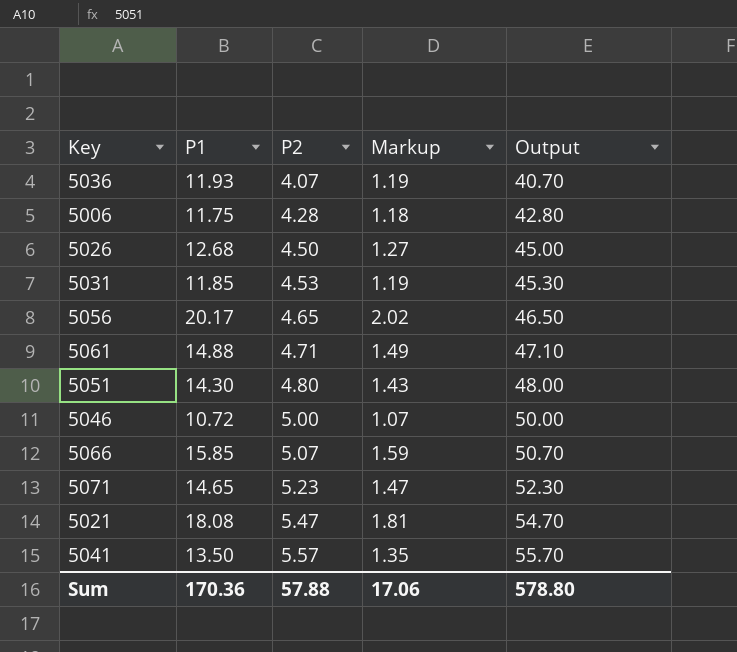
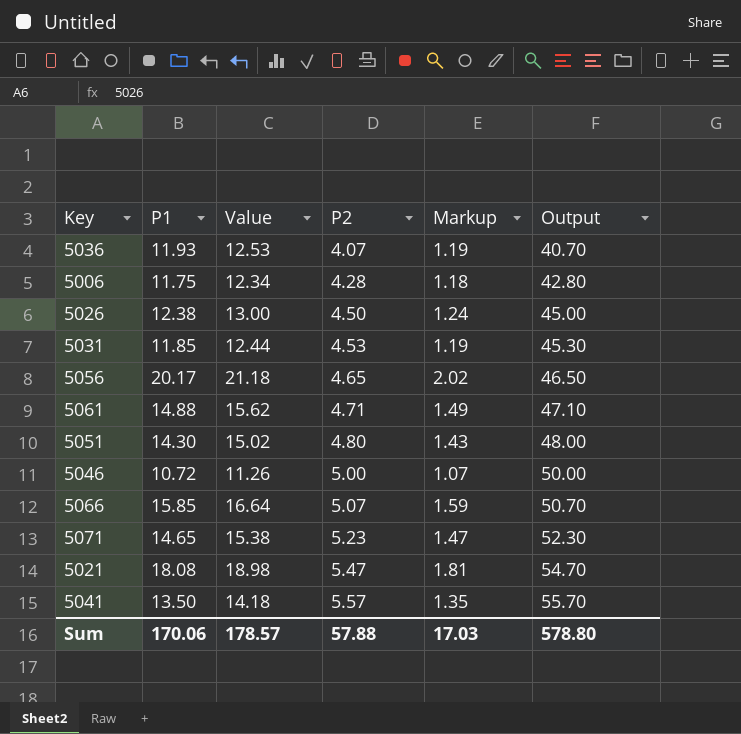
column Value | formula: none -> [P1] * 1.05
5026 | P1: 12.68 -> 12.38
5026 | Markup: 1.27 -> 1.24
Sum | P1: 170.36 -> 170.06
Sum | Markup: 17.06 -> 17.03

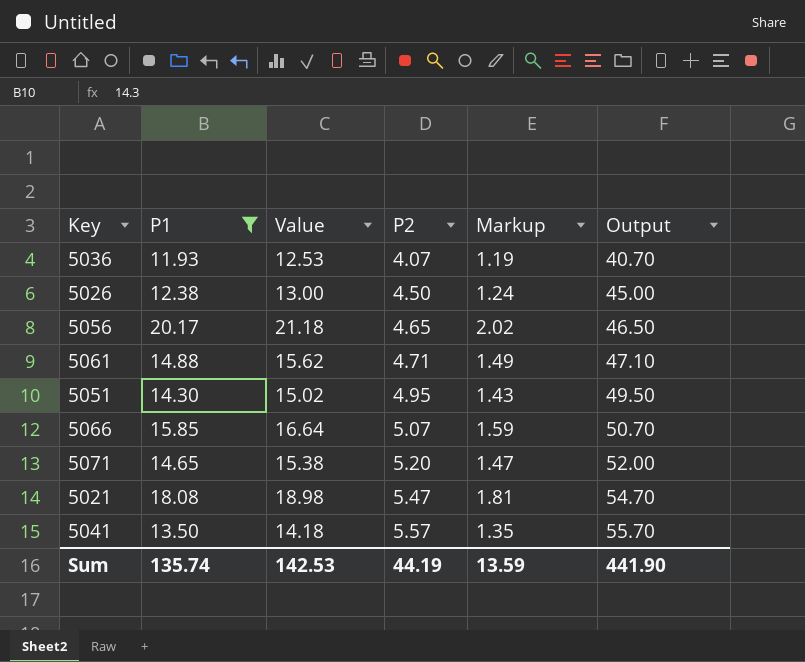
filter: none -> P1 >= 11.93
5051 | P2: 4.80 -> 4.95
5051 | Output: 48.00 -> 49.50
5071 | P2: 5.23 -> 5.20
5071 | Output: 52.30 -> 52.00
Sum | P1: 170.06 -> 135.74
Sum | Value: 178.57 -> 142.53
Sum | P2: 57.88 -> 44.19
Sum | Markup: 17.03 -> 13.59
Sum | Output: 578.80 -> 441.90

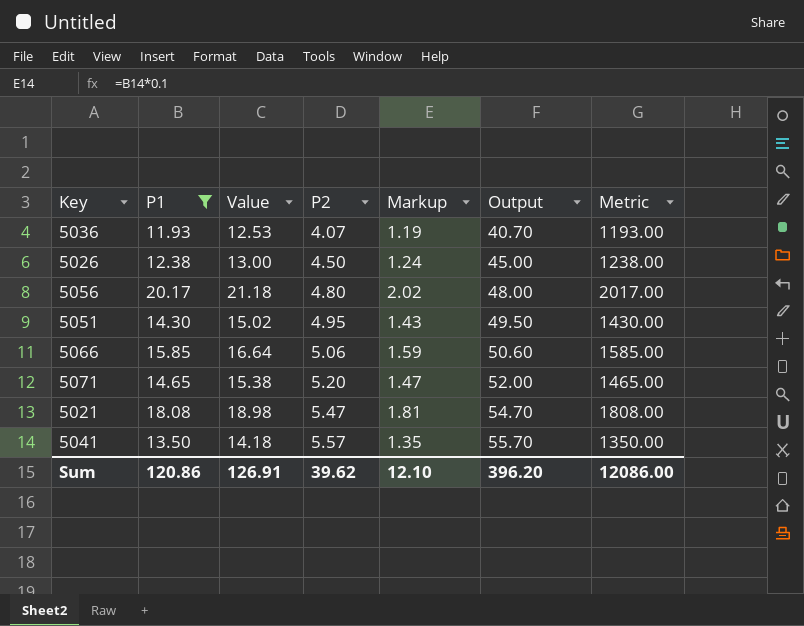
column Metric | formula: none -> [P1] * 100
row 5061: 14.88 | 15.62 | 4.71 | 1.49 | 47.10 -> none
5056 | P2: 4.65 -> 4.80
5056 | Output: 46.50 -> 48.00
5066 | P2: 5.07 -> 5.06
5066 | Output: 50.70 -> 50.60
Sum | P1: 135.74 -> 120.86
Sum | Value: 142.53 -> 126.91
Sum | P2: 44.19 -> 39.62
Sum | Markup: 13.59 -> 12.10
Sum | Output: 441.90 -> 396.20

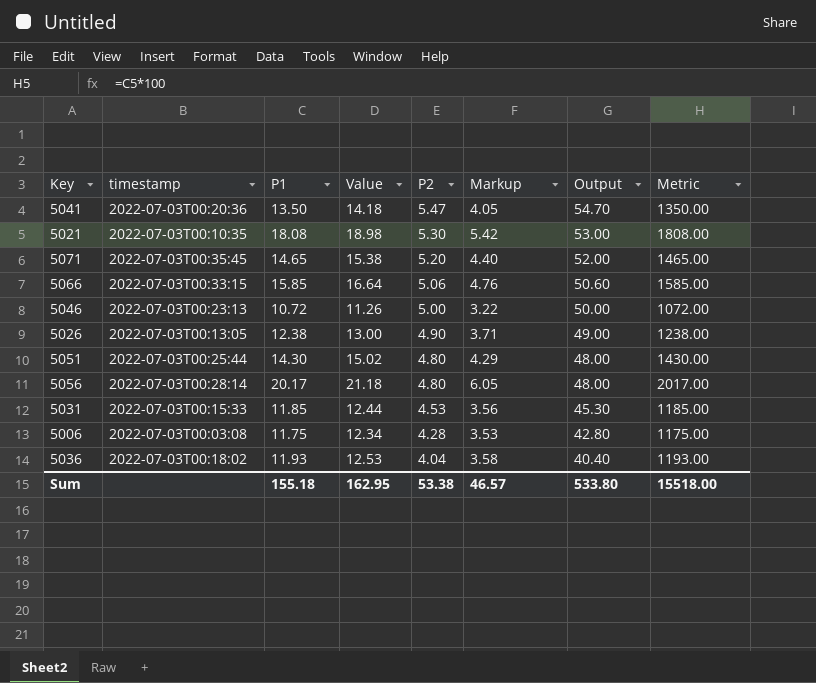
filter: P1 >= 11.93 -> none
row order: P2 ascending -> P2 descending
column timestamp | position: none -> 2
column Markup | formula: [P1] * 0.1 -> [P1] * 0.3
5041 | P2: 5.57 -> 5.47
5041 | Output: 55.70 -> 54.70
5021 | P2: 5.47 -> 5.30
5021 | Output: 54.70 -> 53.00
5026 | P2: 4.50 -> 4.90
5026 | Output: 45.00 -> 49.00
5051 | P2: 4.95 -> 4.80
5051 | Output: 49.50 -> 48.00
5036 | P2: 4.07 -> 4.04
5036 | Output: 40.70 -> 40.40
Sum | P1: 120.86 -> 155.18
Sum | Value: 126.91 -> 162.95
Sum | P2: 39.62 -> 53.38
Sum | Markup: 12.10 -> 46.57
Sum | Output: 396.20 -> 533.80
Sum | Metric: 12086.00 -> 15518.00

